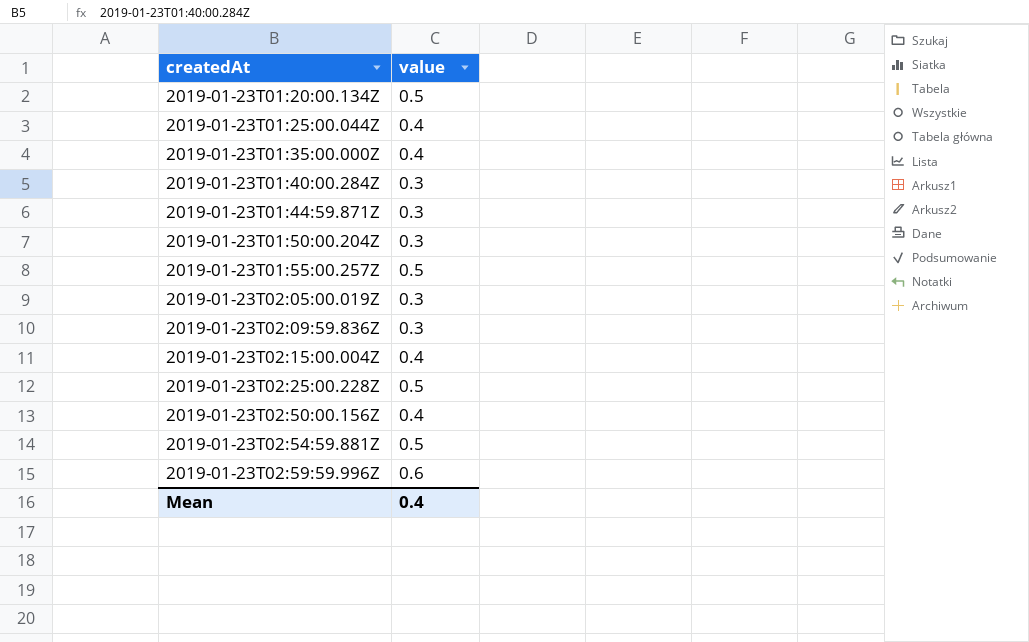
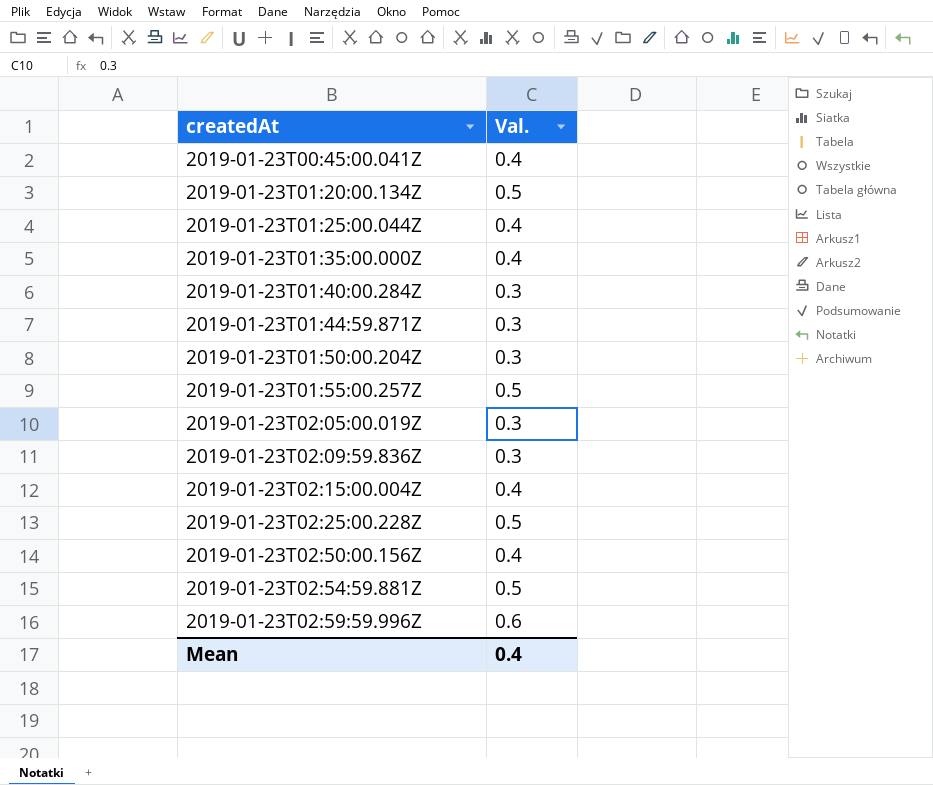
column name: value -> Val.
row 2019-01-23T00:45:00.041Z: none -> 0.4

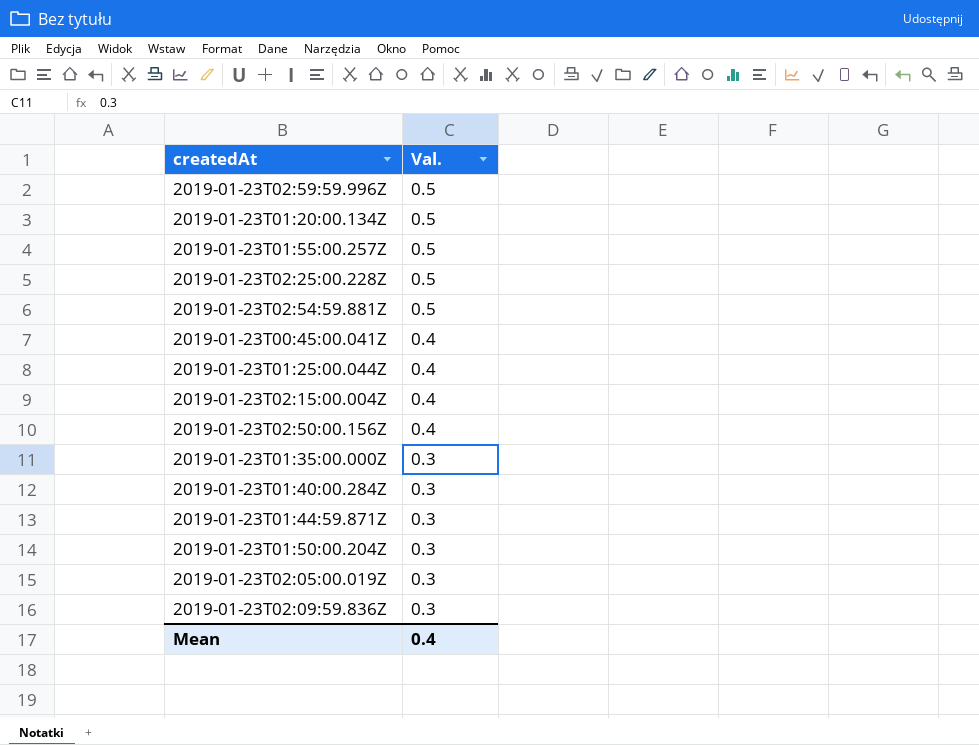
row order: createdAt ascending -> Val. descending
2019-01-23T02:59:59.996Z | Val.: 0.6 -> 0.5
2019-01-23T01:35:00.000Z | Val.: 0.4 -> 0.3

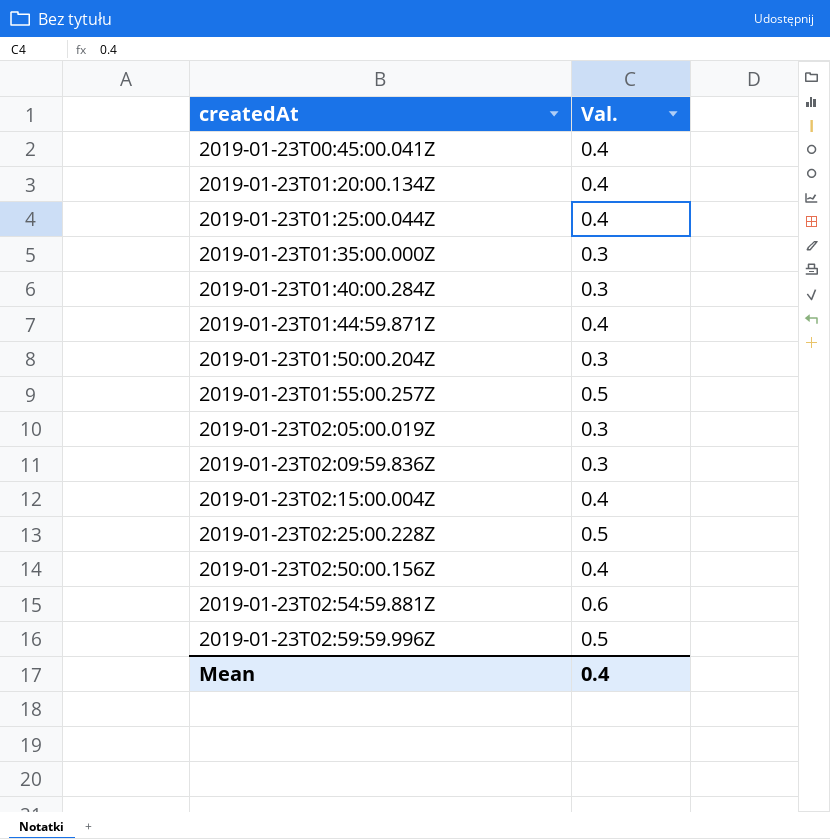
row order: Val. descending -> createdAt ascending
2019-01-23T01:20:00.134Z | Val.: 0.5 -> 0.4
2019-01-23T01:44:59.871Z | Val.: 0.3 -> 0.4
2019-01-23T02:54:59.881Z | Val.: 0.5 -> 0.6

